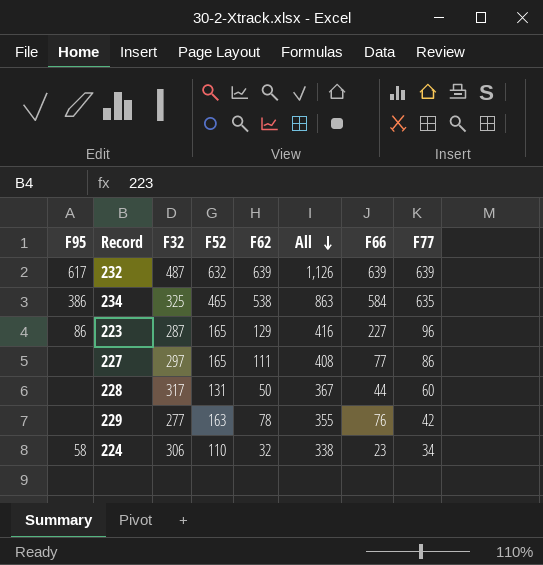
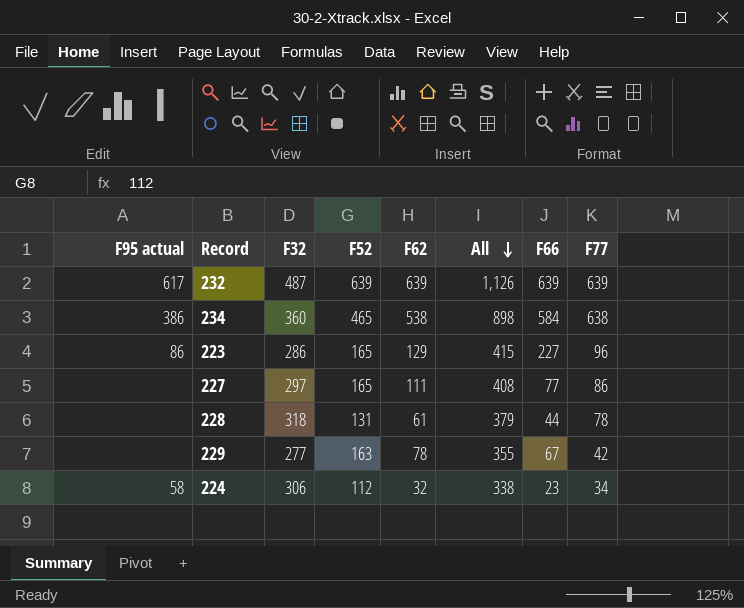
column name: F95 -> F95 actual
232 | F52: 632 -> 639
234 | F32: 325 -> 360
234 | All: 863 -> 898
234 | F77: 635 -> 638
223 | F32: 287 -> 286
223 | All: 416 -> 415
228 | F32: 317 -> 318
228 | F62: 50 -> 61
228 | All: 367 -> 379
228 | F77: 60 -> 78
229 | F66: 76 -> 67
224 | F52: 110 -> 112

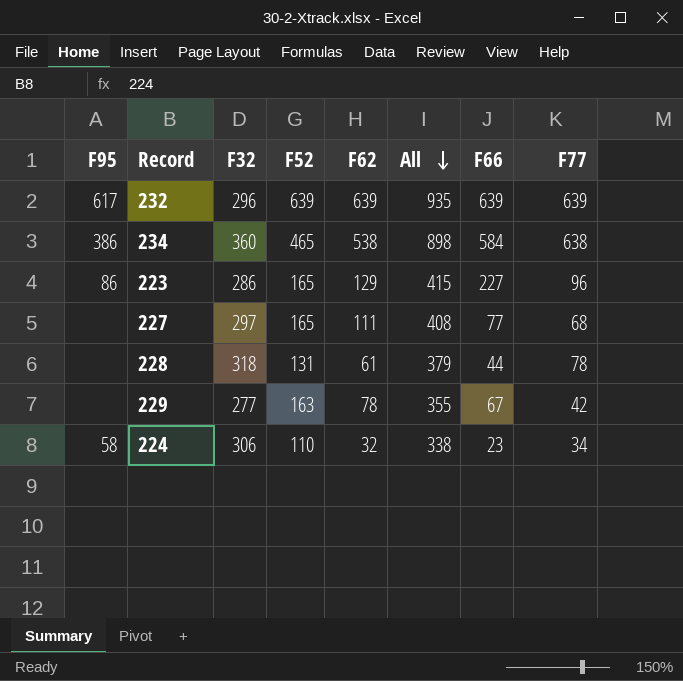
column name: F95 actual -> F95
232 | F32: 487 -> 296
232 | All: 1,126 -> 935
227 | F77: 86 -> 68
224 | F52: 112 -> 110

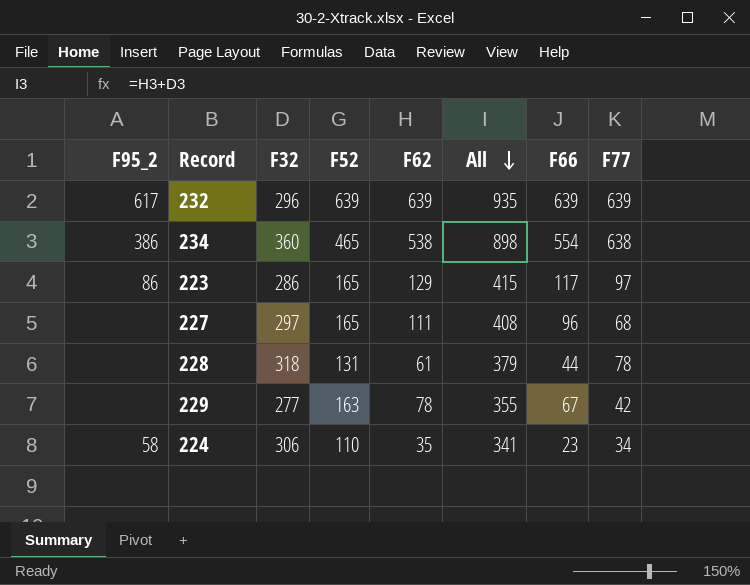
column name: F95 -> F95_2
234 | F66: 584 -> 554
223 | F66: 227 -> 117
223 | F77: 96 -> 97
227 | F66: 77 -> 96
224 | F62: 32 -> 35
224 | All: 338 -> 341

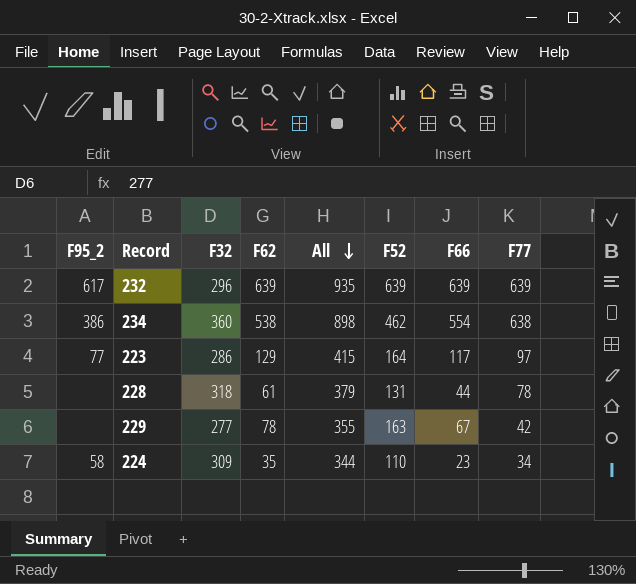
column F52 | position: 4 -> 6
row 227: none | 297 | 165 | 111 | 408 | 96 | 68 -> none
234 | F52: 465 -> 462
223 | F95_2: 86 -> 77
223 | F52: 165 -> 164
224 | F32: 306 -> 309
224 | All: 341 -> 344

